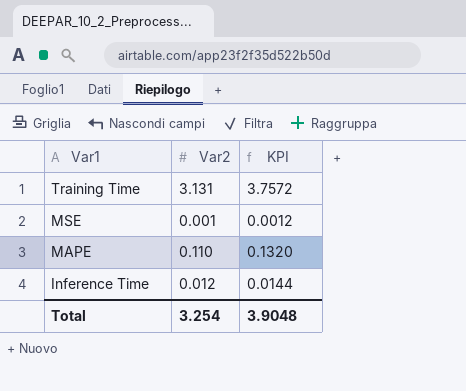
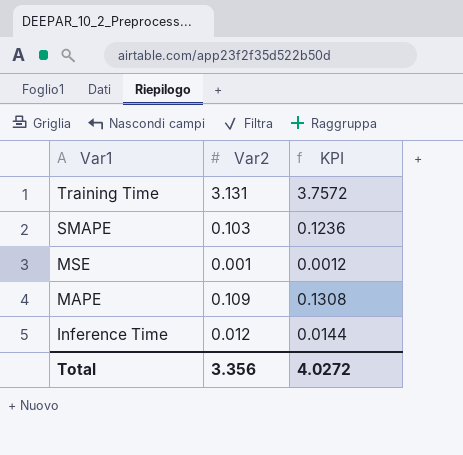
row SMAPE: none -> 0.103 | 0.1236
MAPE | Var2: 0.110 -> 0.109
MAPE | KPI: 0.1320 -> 0.1308
Total | Var2: 3.254 -> 3.356
Total | KPI: 3.9048 -> 4.0272

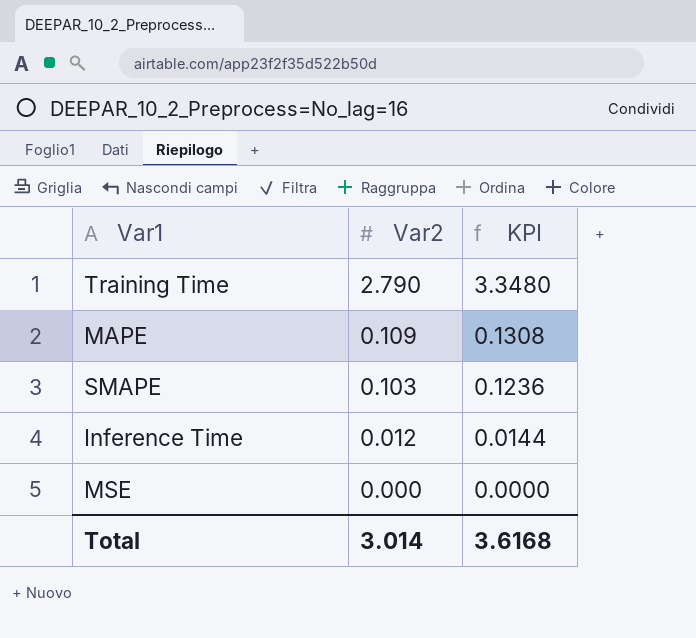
row order: Var1 descending -> Var2 descending
Training Time | Var2: 3.131 -> 2.790
Training Time | KPI: 3.7572 -> 3.3480
MSE | Var2: 0.001 -> 0.000
MSE | KPI: 0.0012 -> 0.0000
Total | Var2: 3.356 -> 3.014
Total | KPI: 4.0272 -> 3.6168

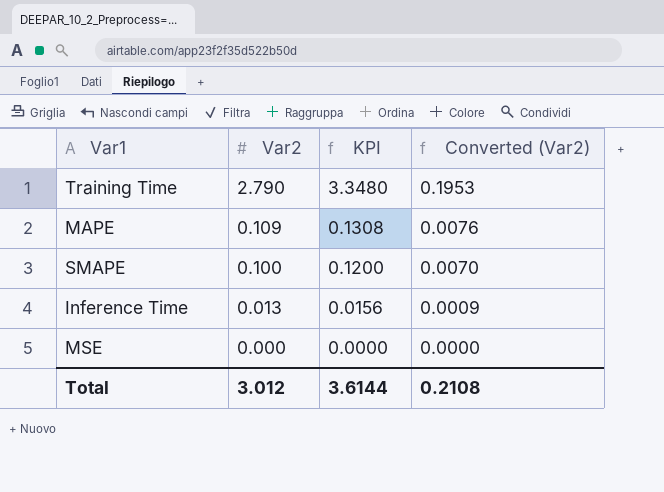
column Converted (Var2) | formula: none -> [Var2] * 0.07
SMAPE | Var2: 0.103 -> 0.100
SMAPE | KPI: 0.1236 -> 0.1200
Inference Time | Var2: 0.012 -> 0.013
Inference Time | KPI: 0.0144 -> 0.0156
Total | Var2: 3.014 -> 3.012
Total | KPI: 3.6168 -> 3.6144

